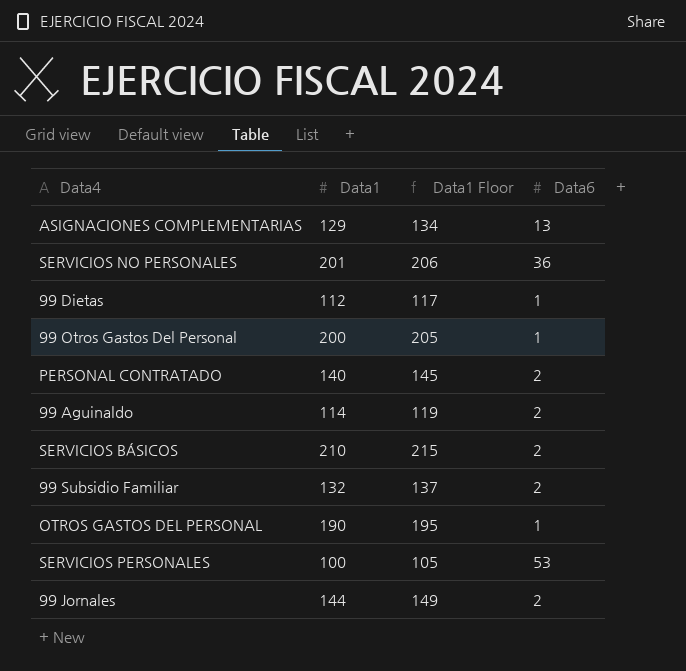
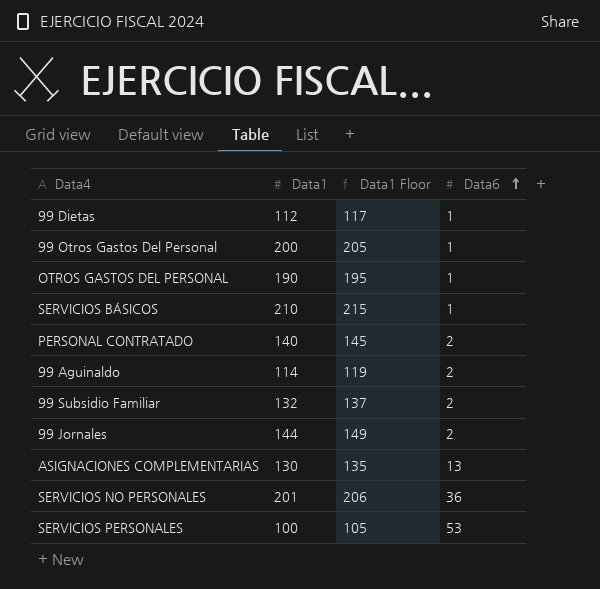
row order: none -> Data6 ascending
SERVICIOS BÁSICOS | Data6: 2 -> 1
ASIGNACIONES COMPLEMENTARIAS | Data1: 129 -> 130
ASIGNACIONES COMPLEMENTARIAS | Data1 Floor: 134 -> 135

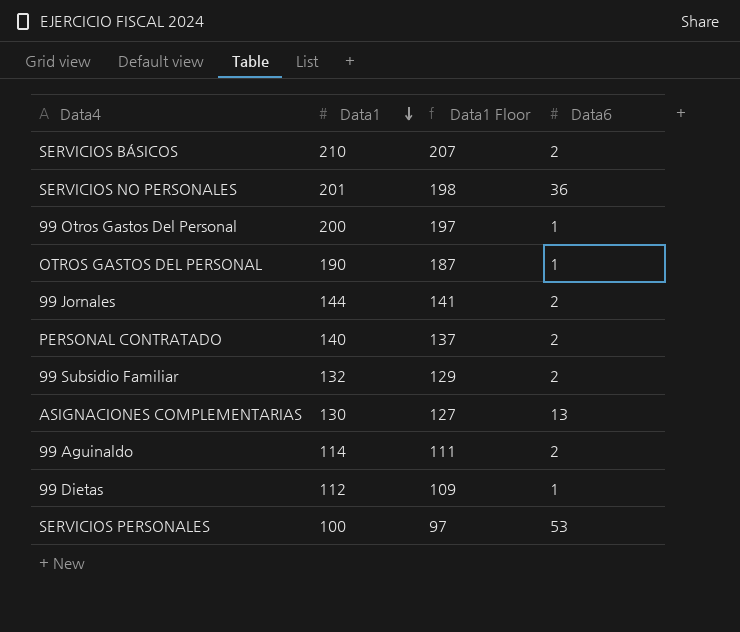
row order: Data6 ascending -> Data1 descending
column Data1 Floor | formula: [Data1] + 5 -> [Data1] - 3
SERVICIOS BÁSICOS | Data6: 1 -> 2

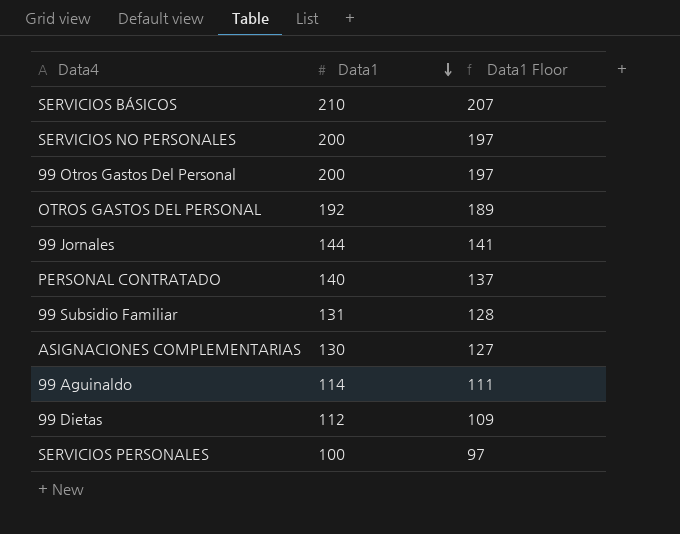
column Data6 | position: 4 -> none
SERVICIOS NO PERSONALES | Data1: 201 -> 200
SERVICIOS NO PERSONALES | Data1 Floor: 198 -> 197
OTROS GASTOS DEL PERSONAL | Data1: 190 -> 192
OTROS GASTOS DEL PERSONAL | Data1 Floor: 187 -> 189
99 Subsidio Familiar | Data1: 132 -> 131
99 Subsidio Familiar | Data1 Floor: 129 -> 128

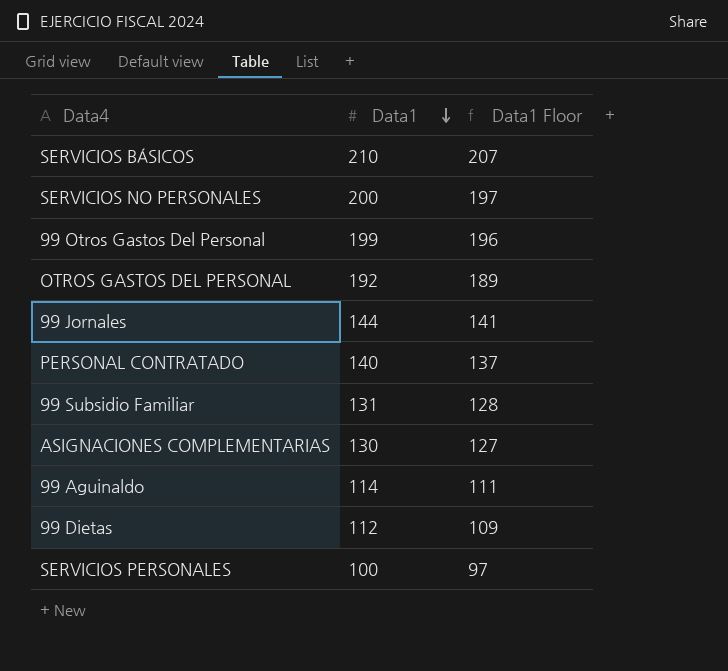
99 Otros Gastos Del Personal | Data1: 200 -> 199
99 Otros Gastos Del Personal | Data1 Floor: 197 -> 196

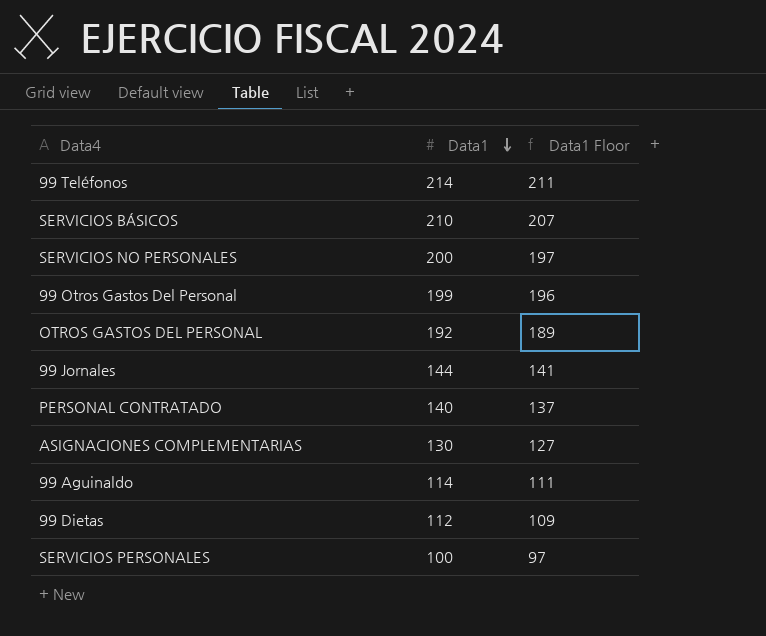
row 99 Subsidio Familiar: 131 | 128 -> none
row 99 Teléfonos: none -> 214 | 211

